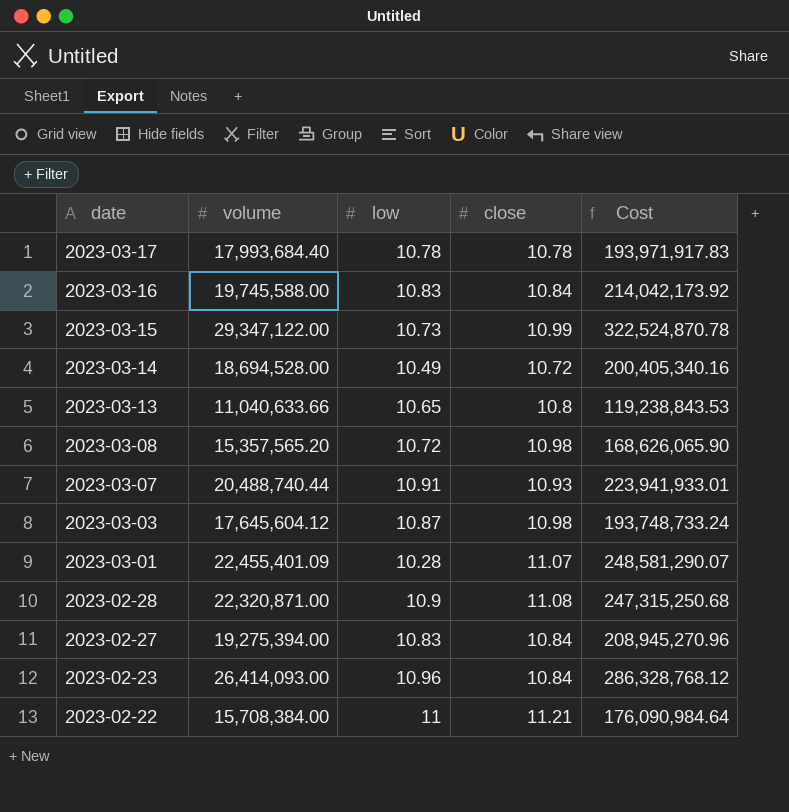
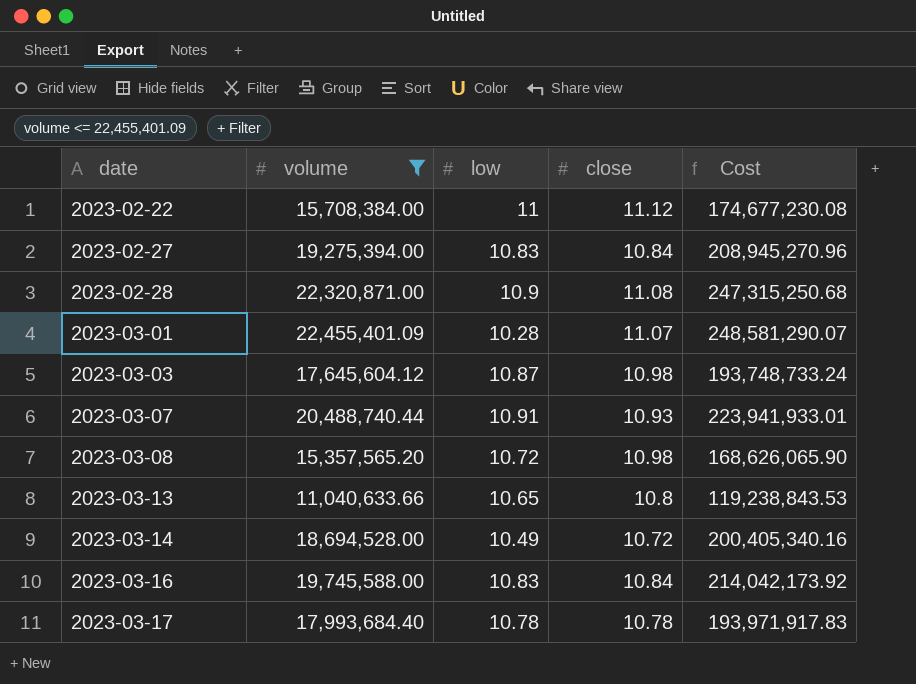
filter: none -> volume <= 22,455,401.09
row order: date descending -> date ascending
2023-02-22 | close: 11.21 -> 11.12
2023-02-22 | Cost: 176,090,984.64 -> 174,677,230.08

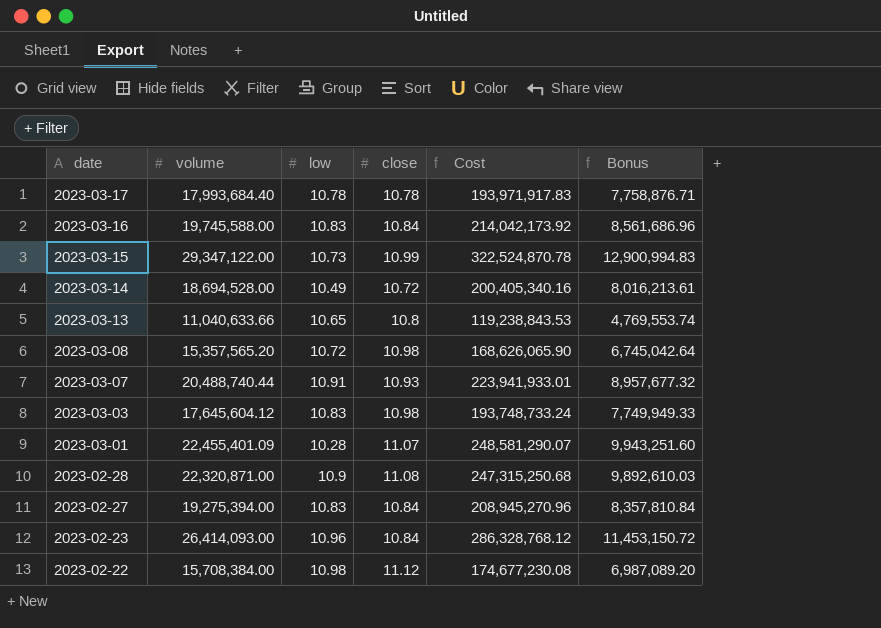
filter: volume <= 22,455,401.09 -> none
row order: date ascending -> date descending
column Bonus | formula: none -> [Cost] * 0.04
2023-03-03 | low: 10.87 -> 10.83
2023-02-22 | low: 11 -> 10.98

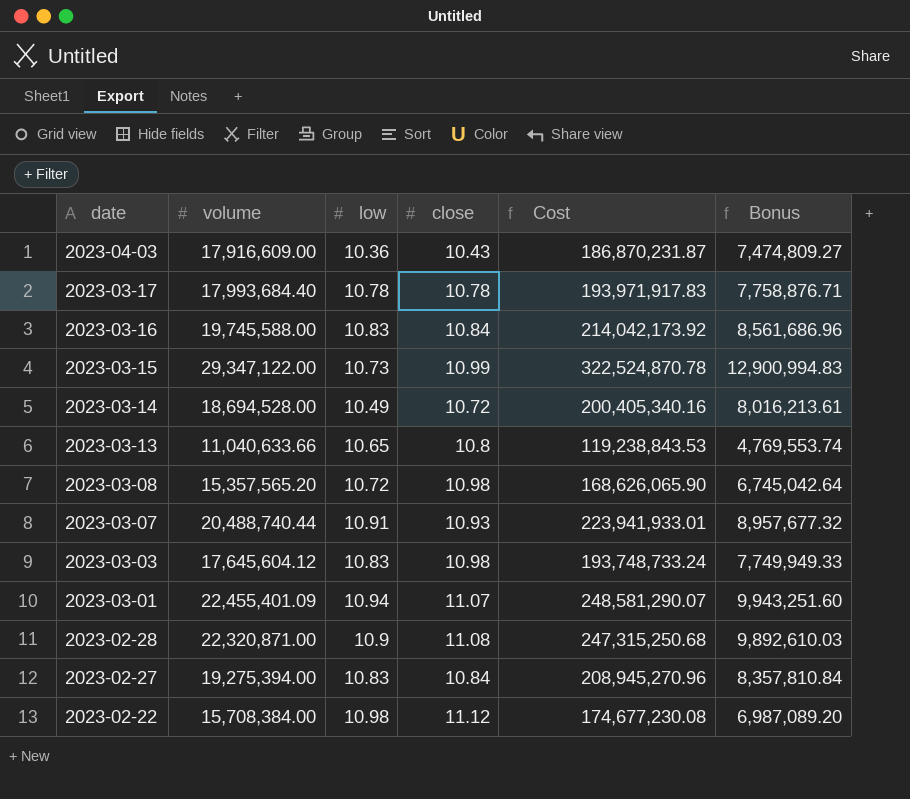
row 2023-02-23: 26,414,093.00 | 10.96 | 10.84 | 286,328,768.12 | 11,453,150.72 -> none
row 2023-04-03: none -> 17,916,609.00 | 10.36 | 10.43 | 186,870,231.87 | 7,474,809.27
2023-03-01 | low: 10.28 -> 10.94

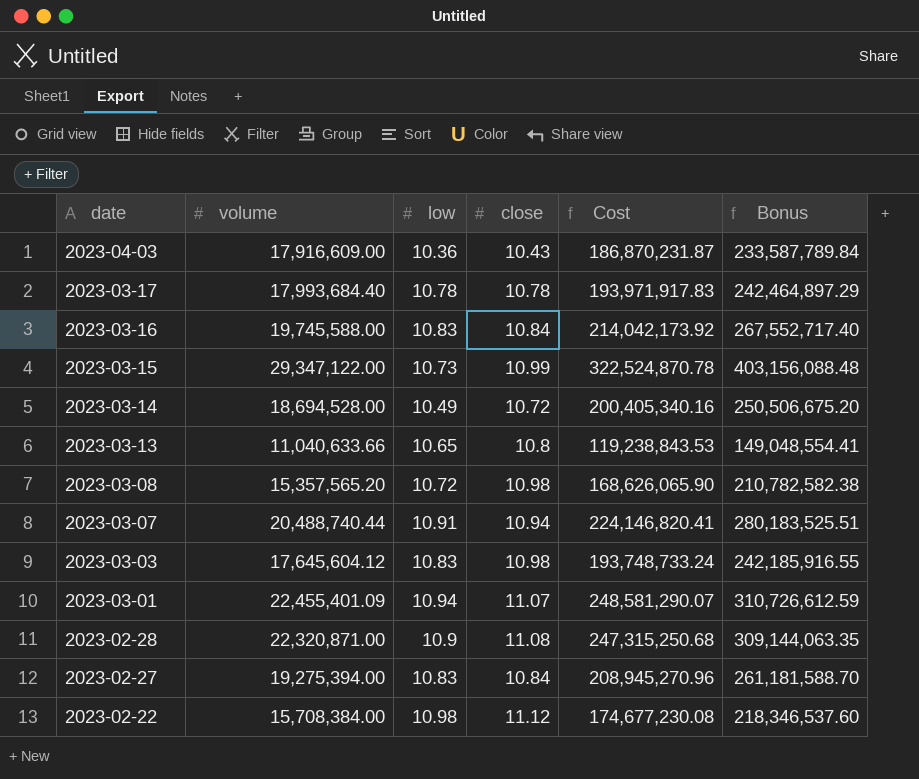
column Bonus | formula: [Cost] * 0.04 -> [Cost] * 1.25
2023-03-07 | close: 10.93 -> 10.94
2023-03-07 | Cost: 223,941,933.01 -> 224,146,820.41

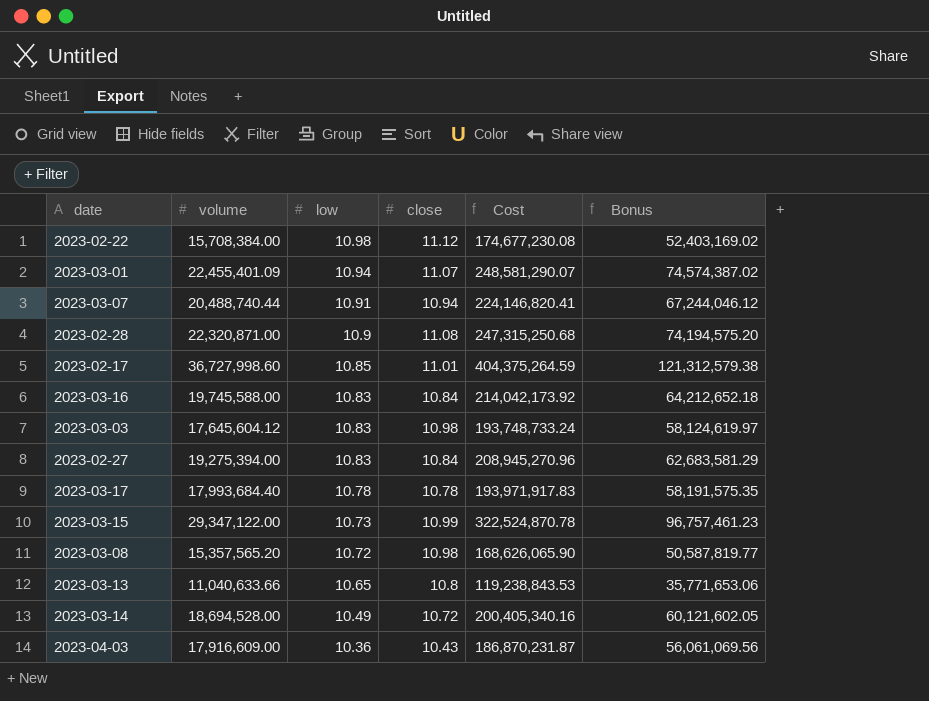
row order: date descending -> low descending
column Bonus | formula: [Cost] * 1.25 -> [Cost] * 0.3
row 2023-02-17: none -> 36,727,998.60 | 10.85 | 11.01 | 404,375,264.59 | 121,312,579.38

